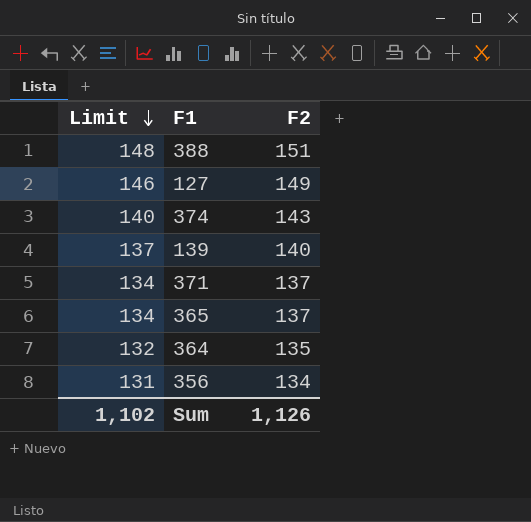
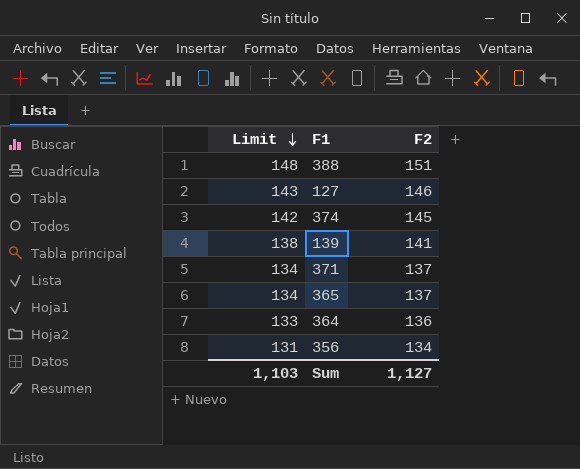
127 | Limit: 146 -> 143
127 | F2: 149 -> 146
374 | Limit: 140 -> 142
374 | F2: 143 -> 145
139 | Limit: 137 -> 138
139 | F2: 140 -> 141
364 | Limit: 132 -> 133
364 | F2: 135 -> 136
Sum | Limit: 1,102 -> 1,103
Sum | F2: 1,126 -> 1,127

